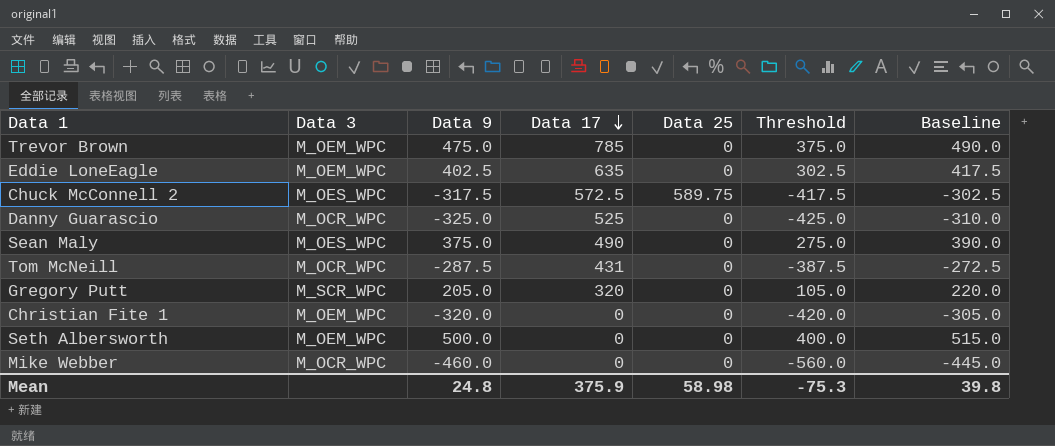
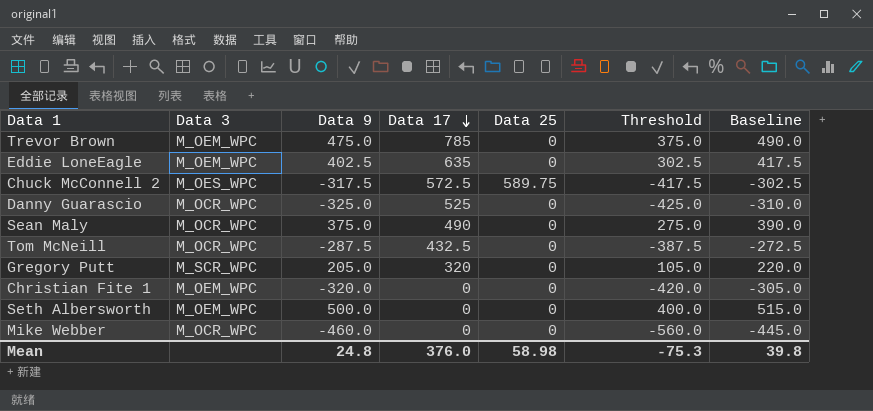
Sean Maly | Data 3: M_OES_WPC -> M_OCR_WPC
Tom McNeill | Data 17: 431 -> 432.5
Mean | Data 17: 375.9 -> 376.0

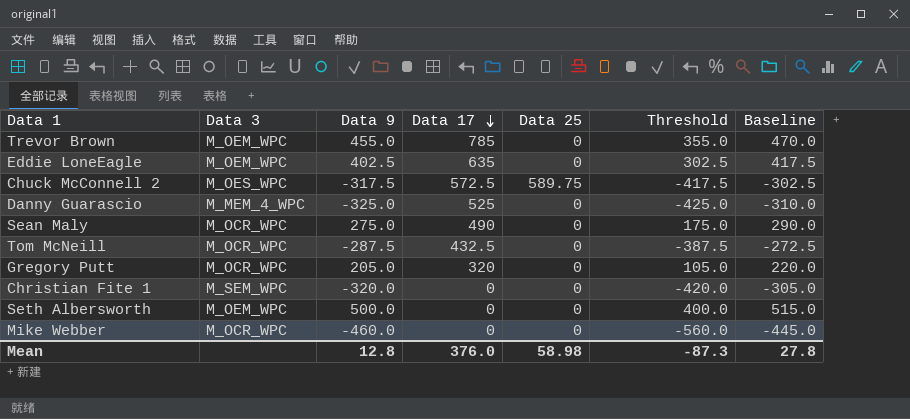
Trevor Brown | Data 9: 475.0 -> 455.0
Trevor Brown | Threshold: 375.0 -> 355.0
Trevor Brown | Baseline: 490.0 -> 470.0
Danny Guarascio | Data 3: M_OCR_WPC -> M_MEM_4_WPC
Sean Maly | Data 9: 375.0 -> 275.0
Sean Maly | Threshold: 275.0 -> 175.0
Sean Maly | Baseline: 390.0 -> 290.0
Gregory Putt | Data 3: M_SCR_WPC -> M_OCR_WPC
Christian Fite 1 | Data 3: M_OEM_WPC -> M_SEM_WPC
Mean | Data 9: 24.8 -> 12.8
Mean | Threshold: -75.3 -> -87.3
Mean | Baseline: 39.8 -> 27.8

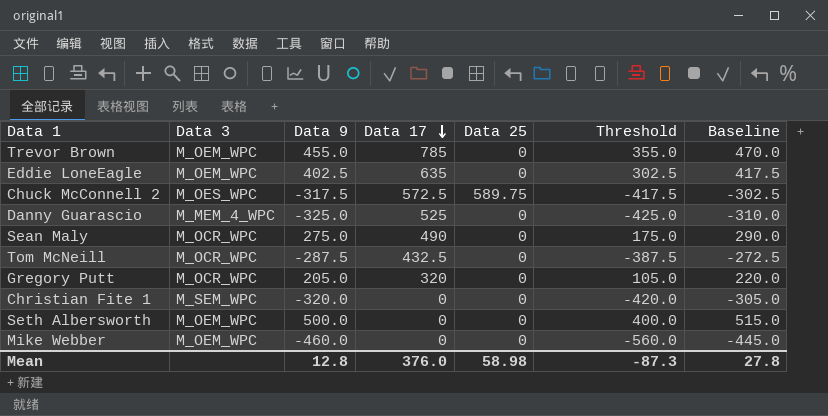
Mike Webber | Data 3: M_OCR_WPC -> M_OEM_WPC

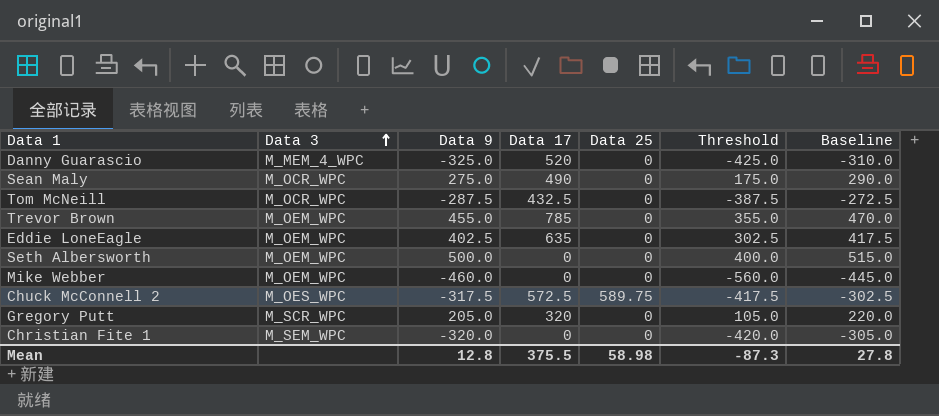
row order: Data 17 descending -> Data 3 ascending
Danny Guarascio | Data 17: 525 -> 520
Gregory Putt | Data 3: M_OCR_WPC -> M_SCR_WPC
Mean | Data 17: 376.0 -> 375.5

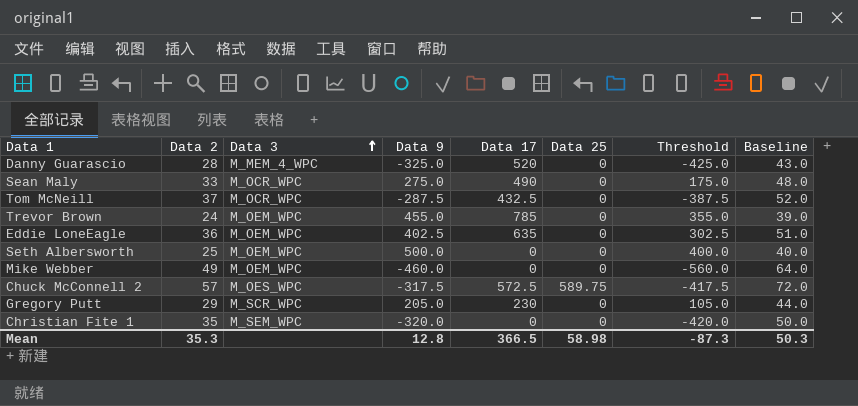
column Data 2 | position: none -> 2
column Baseline | formula: [Data 9] + 15 -> [Data 2] + 15
Gregory Putt | Data 17: 320 -> 230
Mean | Data 17: 375.5 -> 366.5
Mean | Baseline: 27.8 -> 50.3

